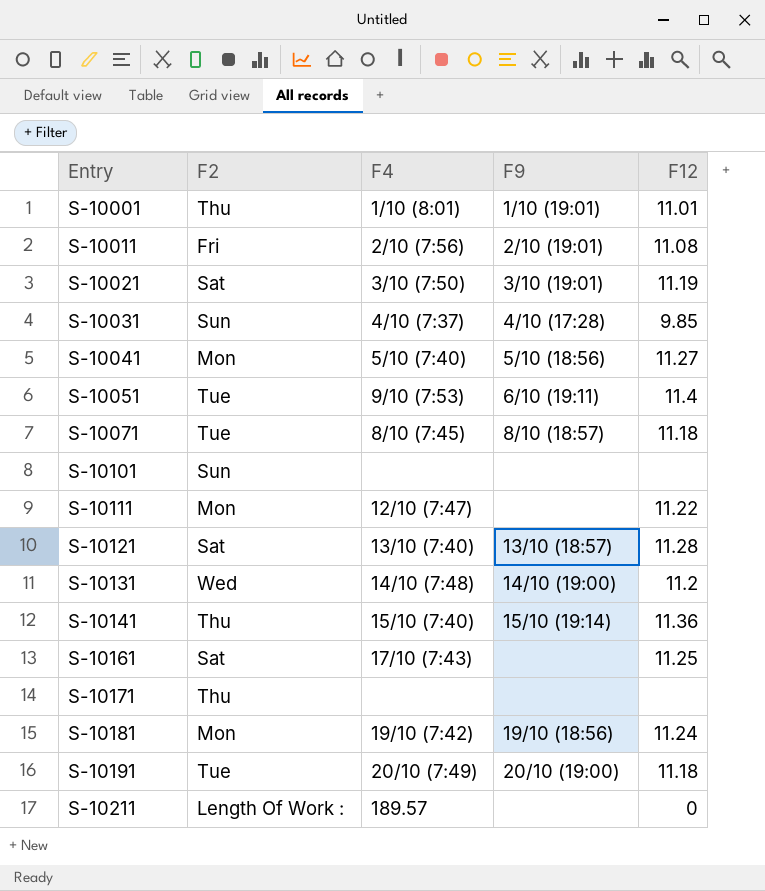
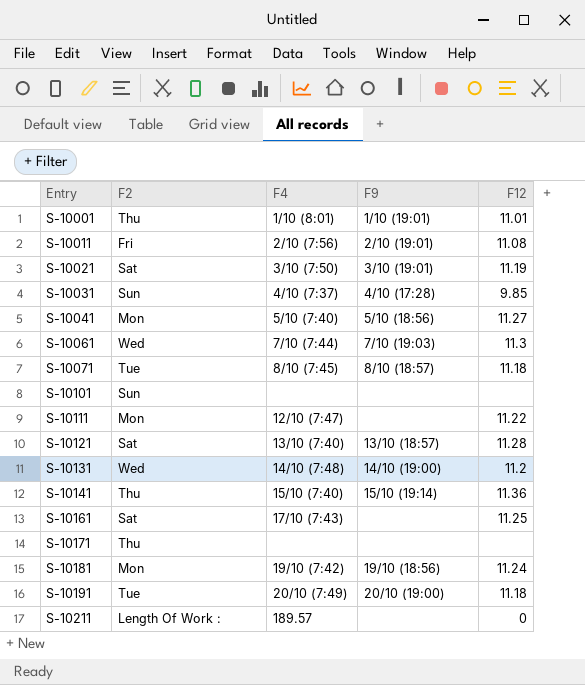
row S-10051: Tue | 9/10 (7:53) | 6/10 (19:11) | 11.4 -> none
row S-10061: none -> Wed | 7/10 (7:44) | 7/10 (19:03) | 11.3

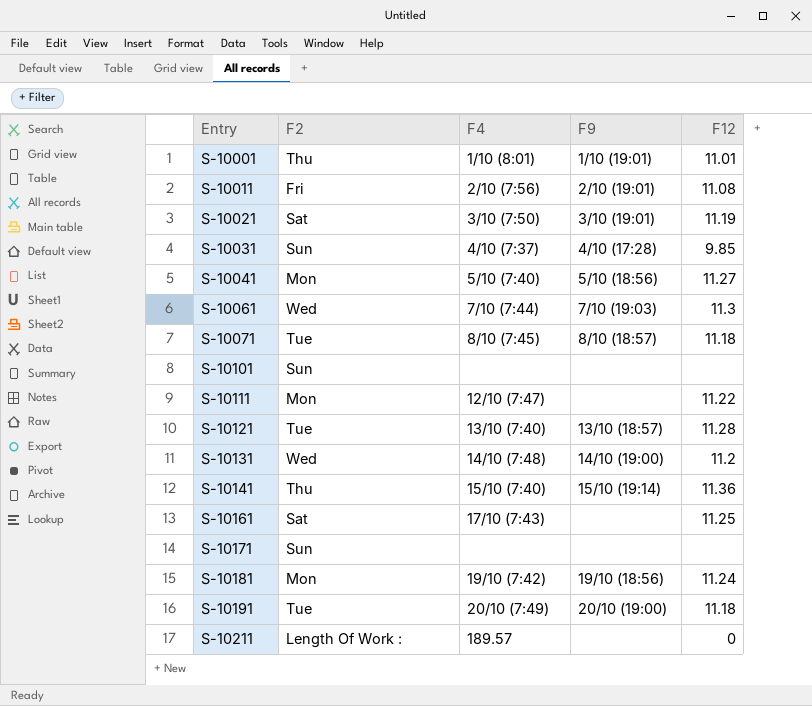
S-10121 | F2: Sat -> Tue
S-10171 | F2: Thu -> Sun

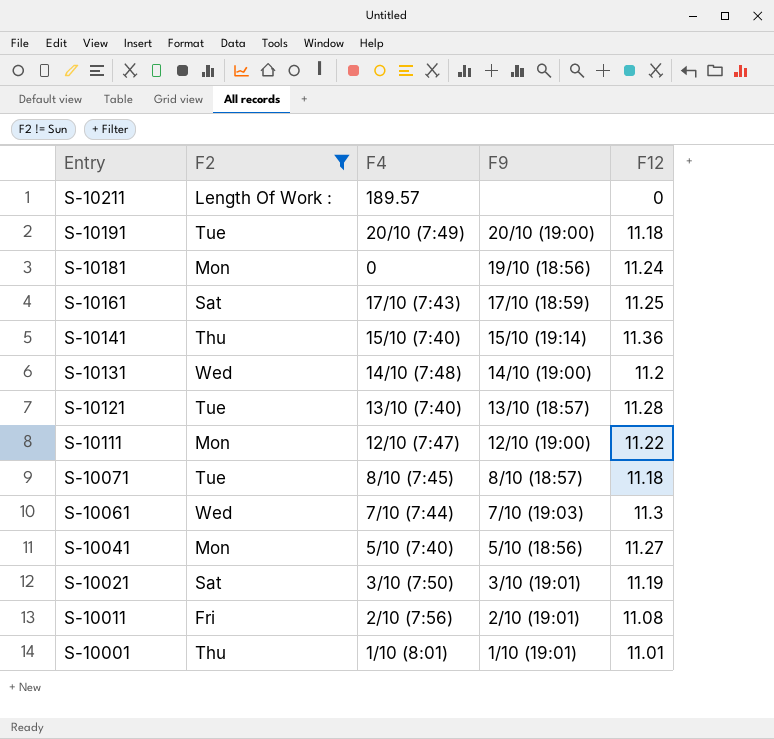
filter: none -> F2 != Sun
row order: Entry ascending -> Entry descending
S-10181 | F4: 19/10 (7:42) -> 0
S-10161 | F9: none -> 17/10 (18:59)
S-10111 | F9: none -> 12/10 (19:00)

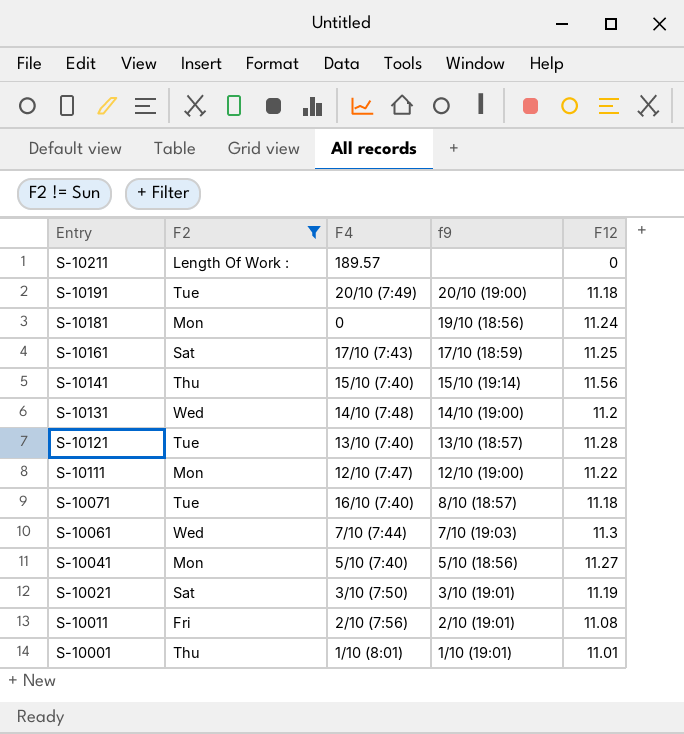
column name: F9 -> f9
S-10141 | F12: 11.36 -> 11.56
S-10071 | F4: 8/10 (7:45) -> 16/10 (7:40)

